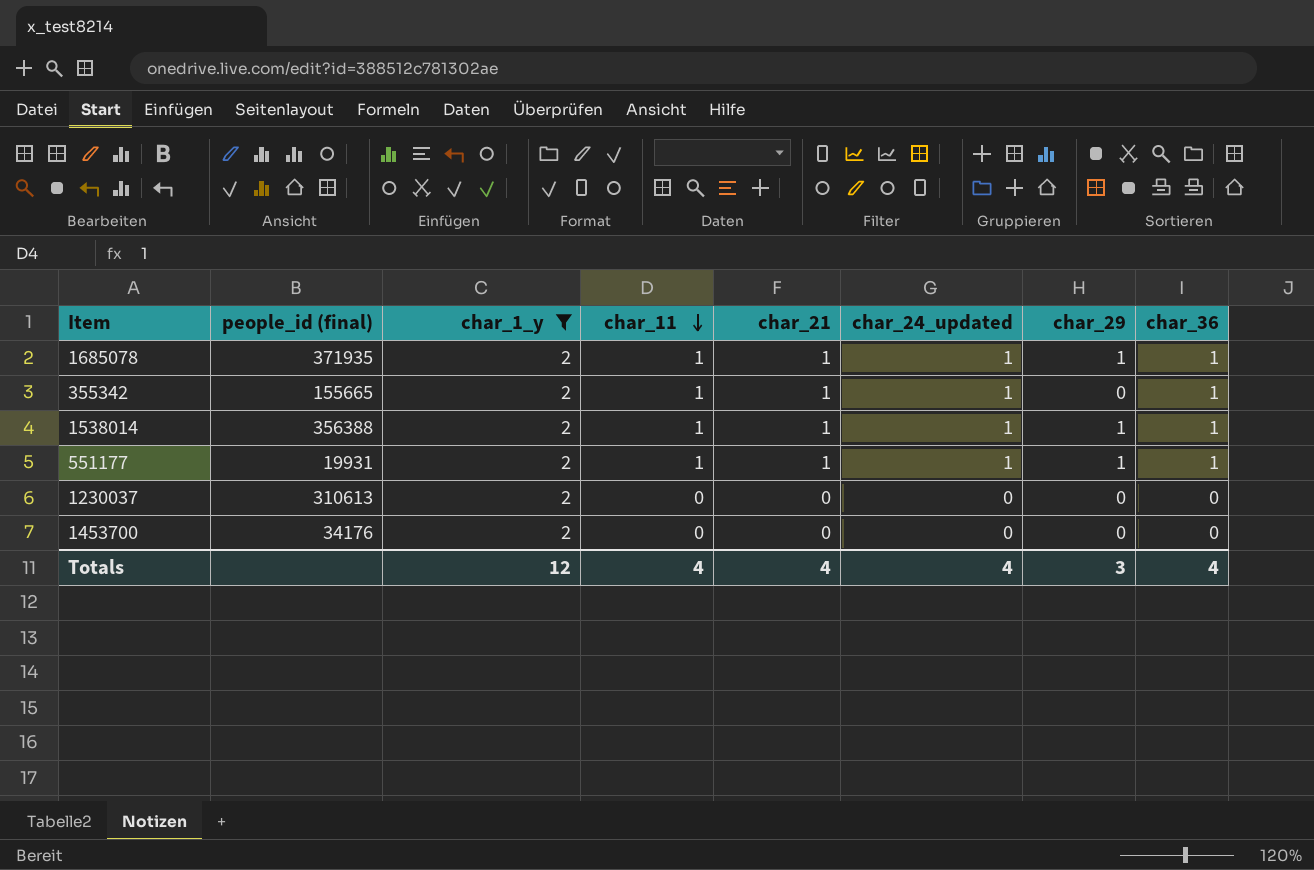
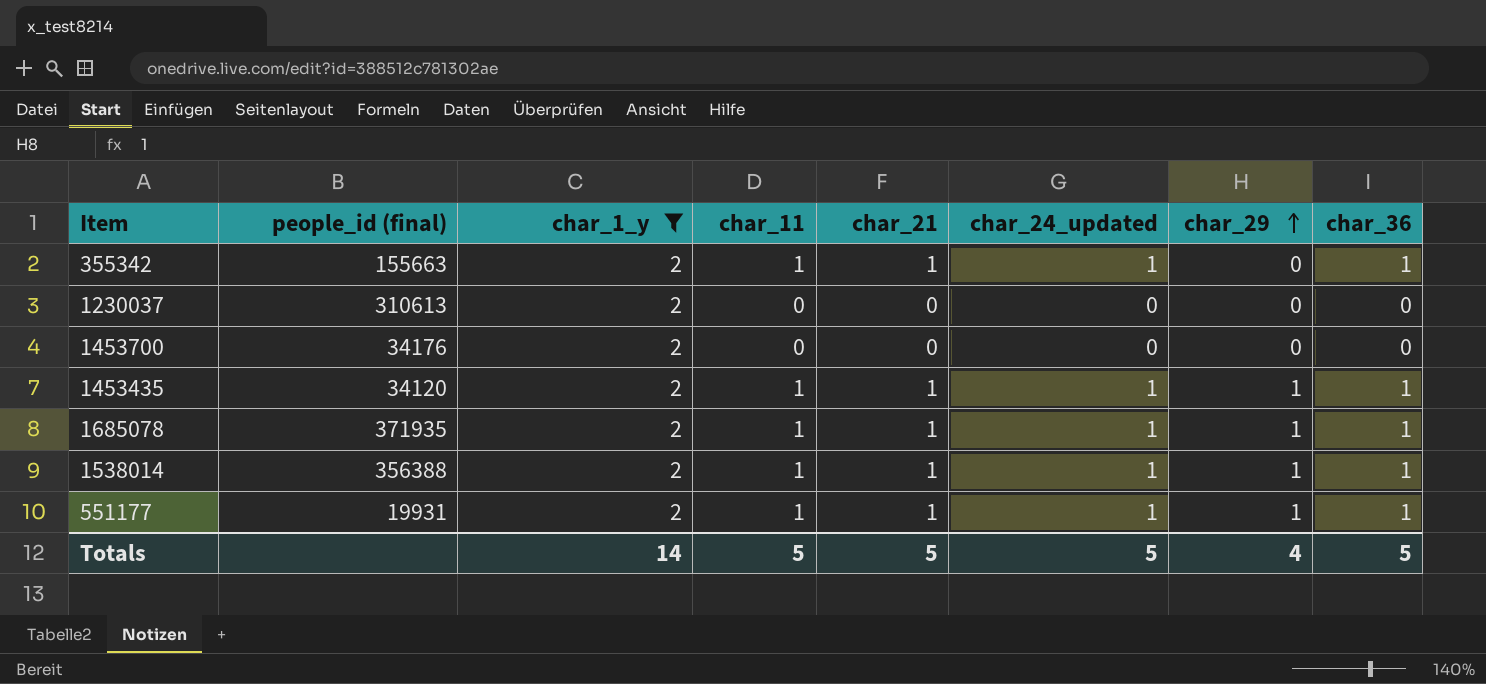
row order: char_11 descending -> char_29 ascending
355342 | people_id (final): 155665 -> 155663
row 1453435: none -> 34120 | 2 | 1 | 1 | 1 | 1 | 1
Totals | char_1_y: 12 -> 14
Totals | char_11: 4 -> 5
Totals | char_21: 4 -> 5
Totals | char_24_updated: 4 -> 5
Totals | char_29: 3 -> 4
Totals | char_36: 4 -> 5

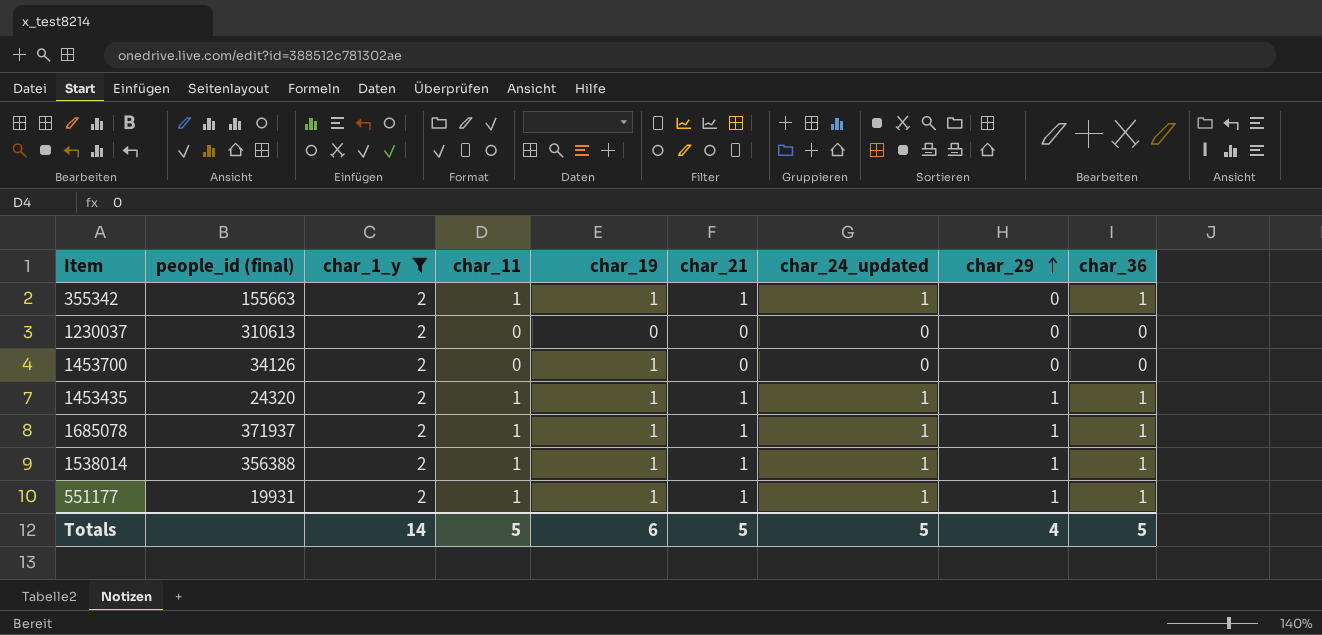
column char_19 | position: none -> 5
1453700 | people_id (final): 34176 -> 34126
1453435 | people_id (final): 34120 -> 24320
1685078 | people_id (final): 371935 -> 371937

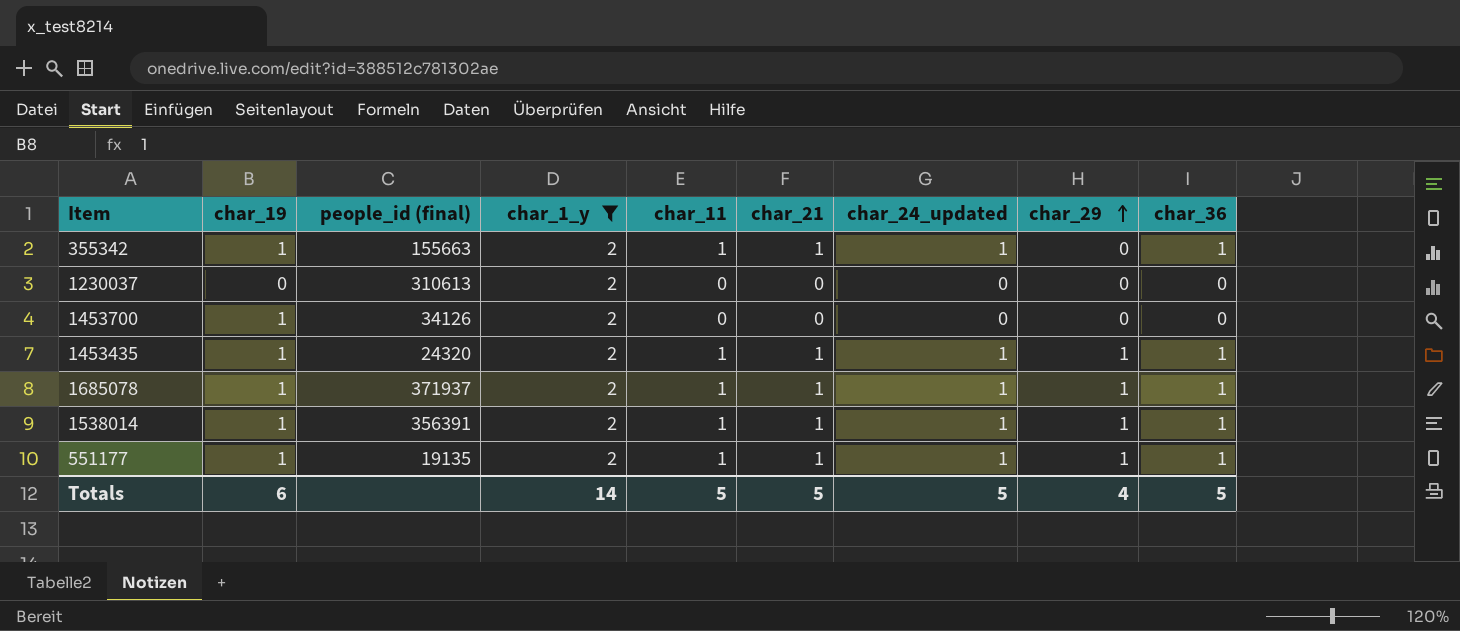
column char_19 | position: 5 -> 2
1538014 | people_id (final): 356388 -> 356391
551177 | people_id (final): 19931 -> 19135

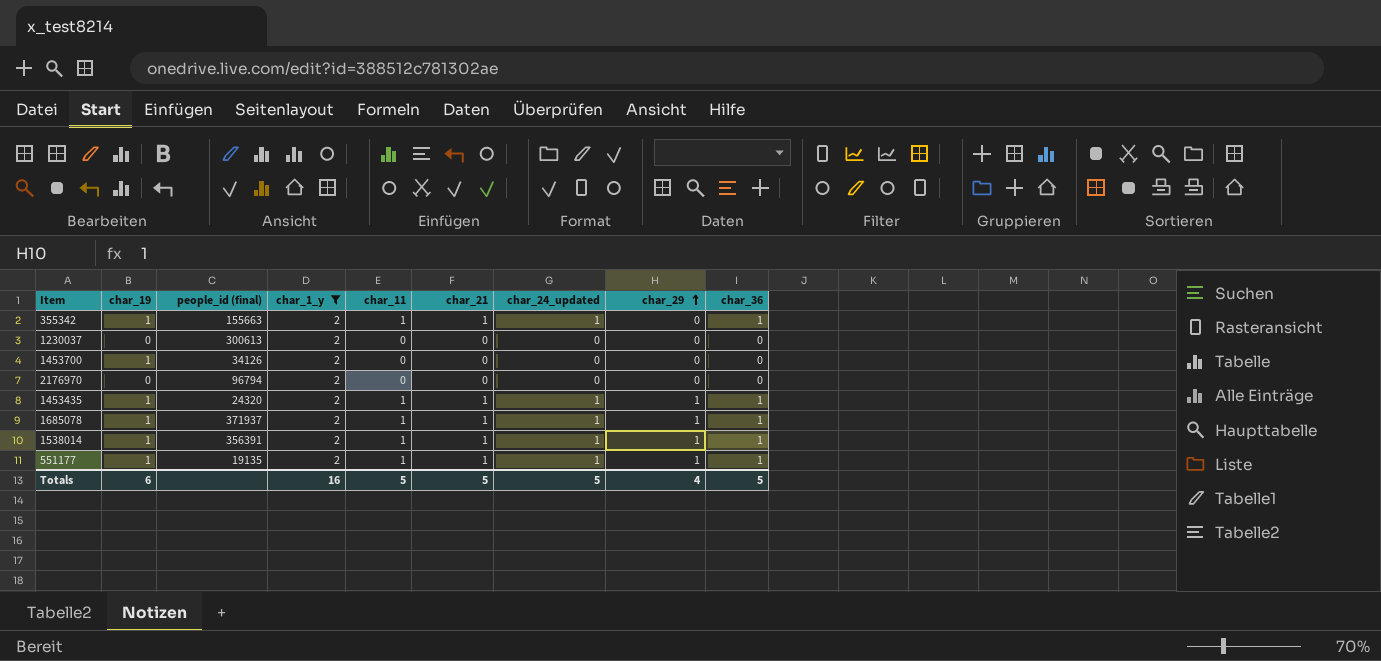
1230037 | people_id (final): 310613 -> 300613
row 2176970: none -> 0 | 96794 | 2 | 0 | 0 | 0 | 0 | 0
Totals | char_1_y: 14 -> 16

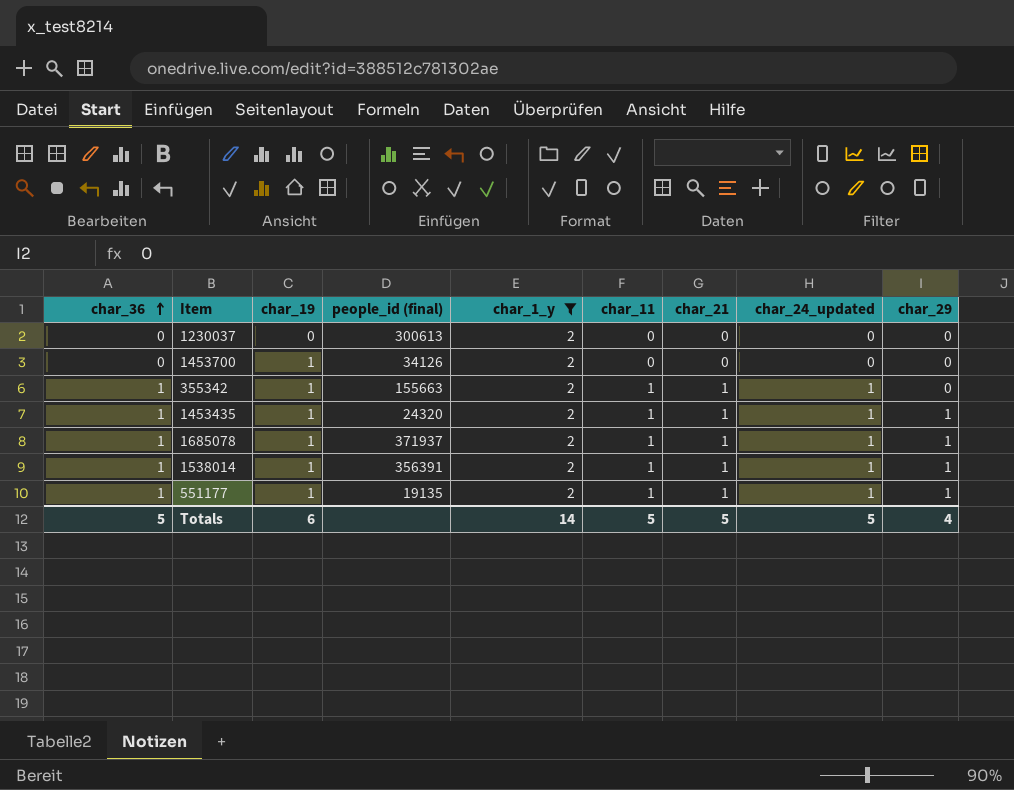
row order: char_29 ascending -> char_36 ascending
column char_36 | position: 9 -> 1
row 2176970: 0 | 96794 | 2 | 0 | 0 | 0 | 0 | 0 -> none
Totals | char_1_y: 16 -> 14

